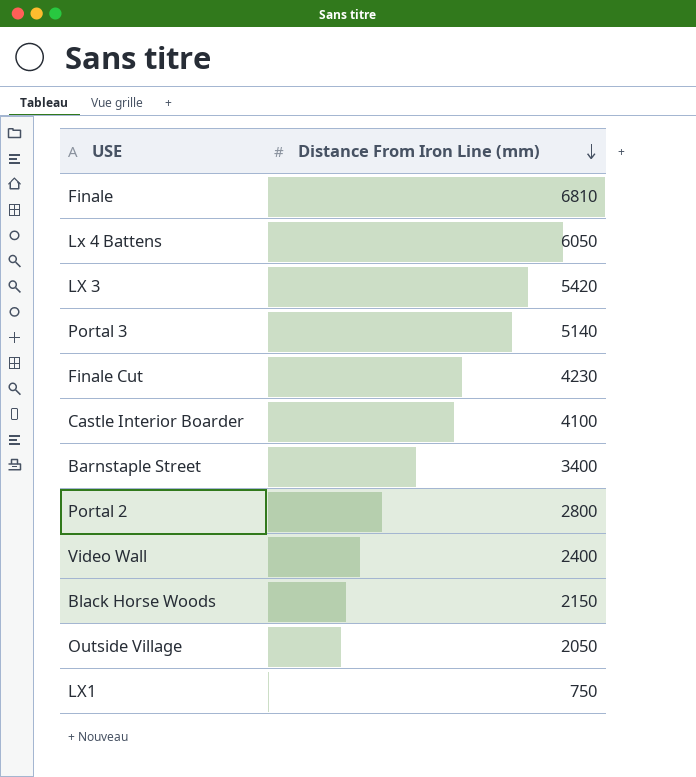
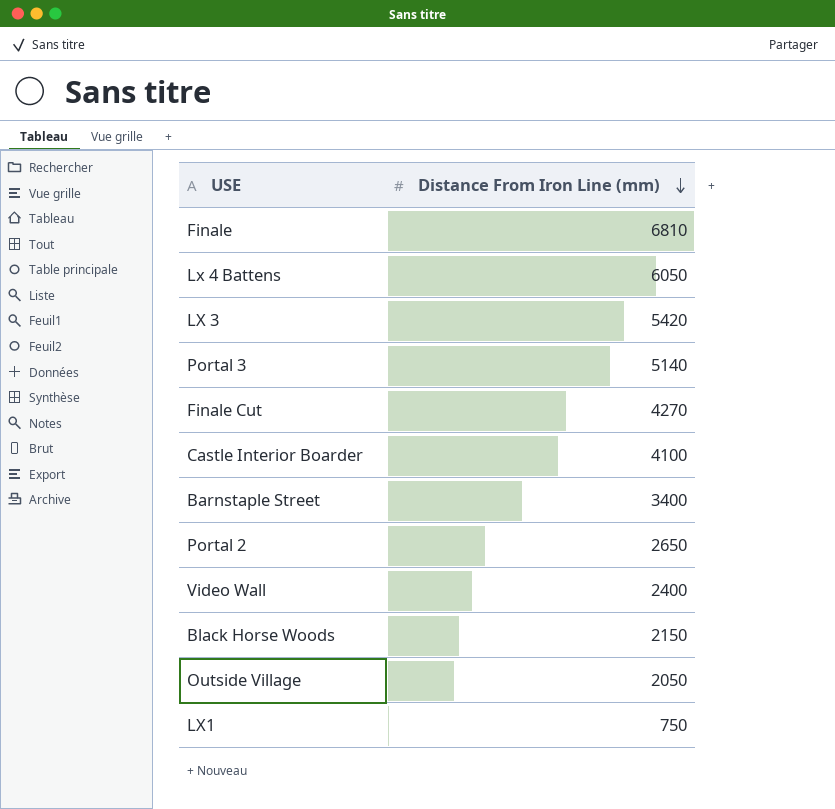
Finale Cut | Distance From Iron Line (mm): 4230 -> 4270
Portal 2 | Distance From Iron Line (mm): 2800 -> 2650

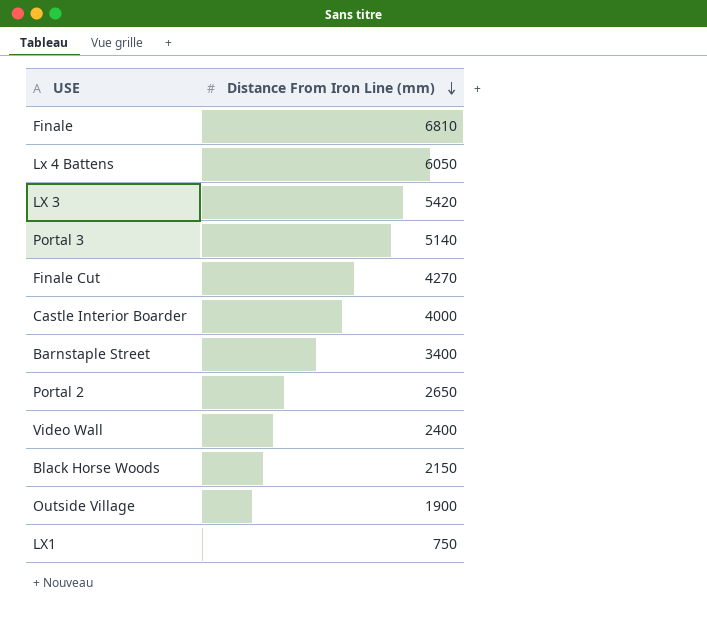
Castle Interior Boarder | Distance From Iron Line (mm): 4100 -> 4000
Outside Village | Distance From Iron Line (mm): 2050 -> 1900

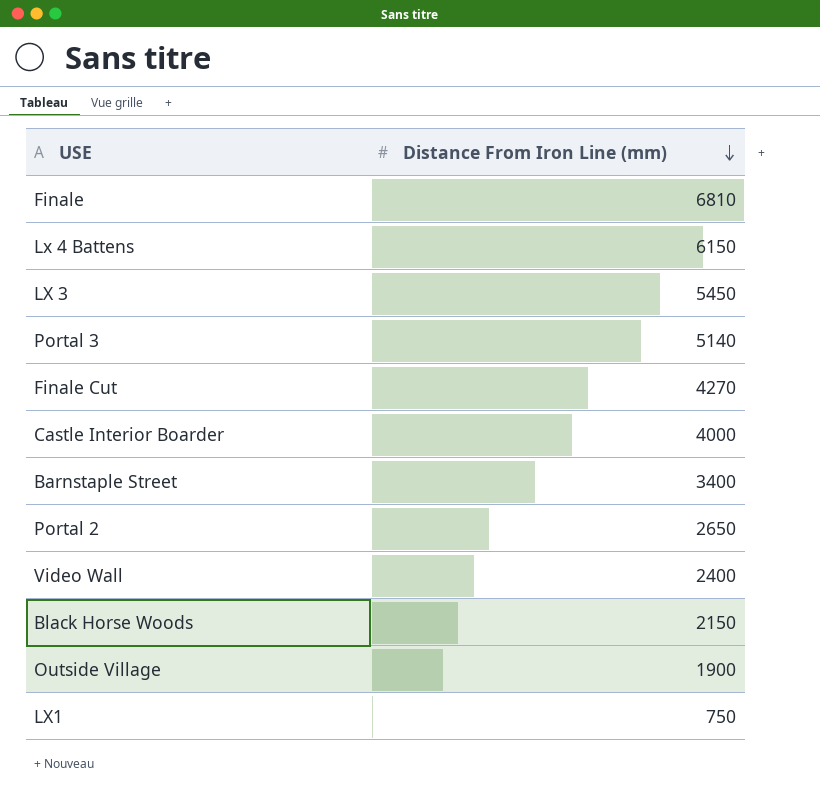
Lx 4 Battens | Distance From Iron Line (mm): 6050 -> 6150
LX 3 | Distance From Iron Line (mm): 5420 -> 5450

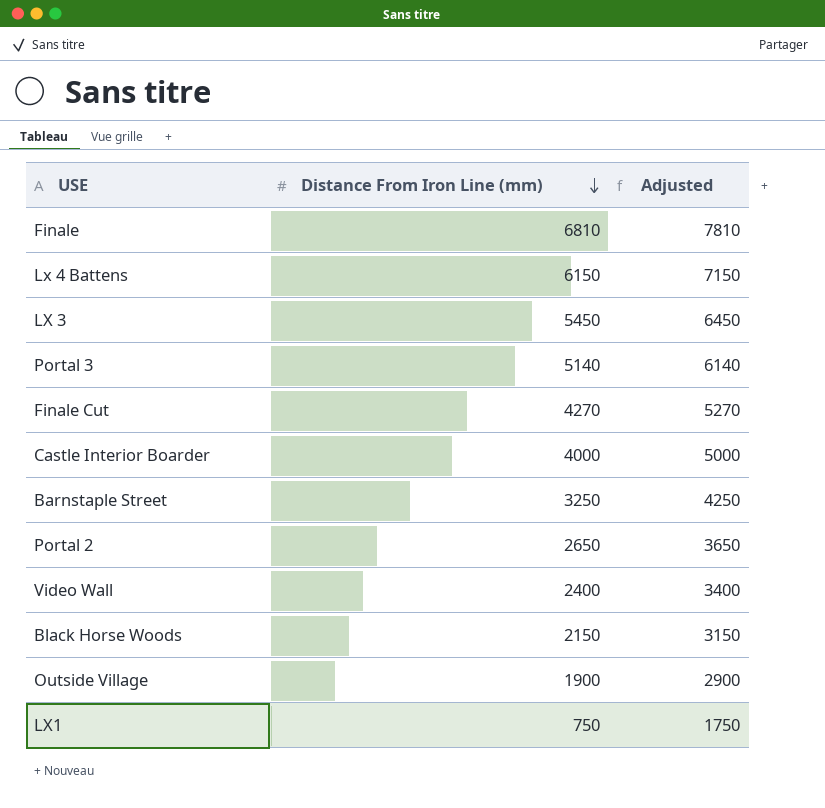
column Adjusted | formula: none -> [Distance From Iron Line (mm)] + 1000
Barnstaple Street | Distance From Iron Line (mm): 3400 -> 3250

